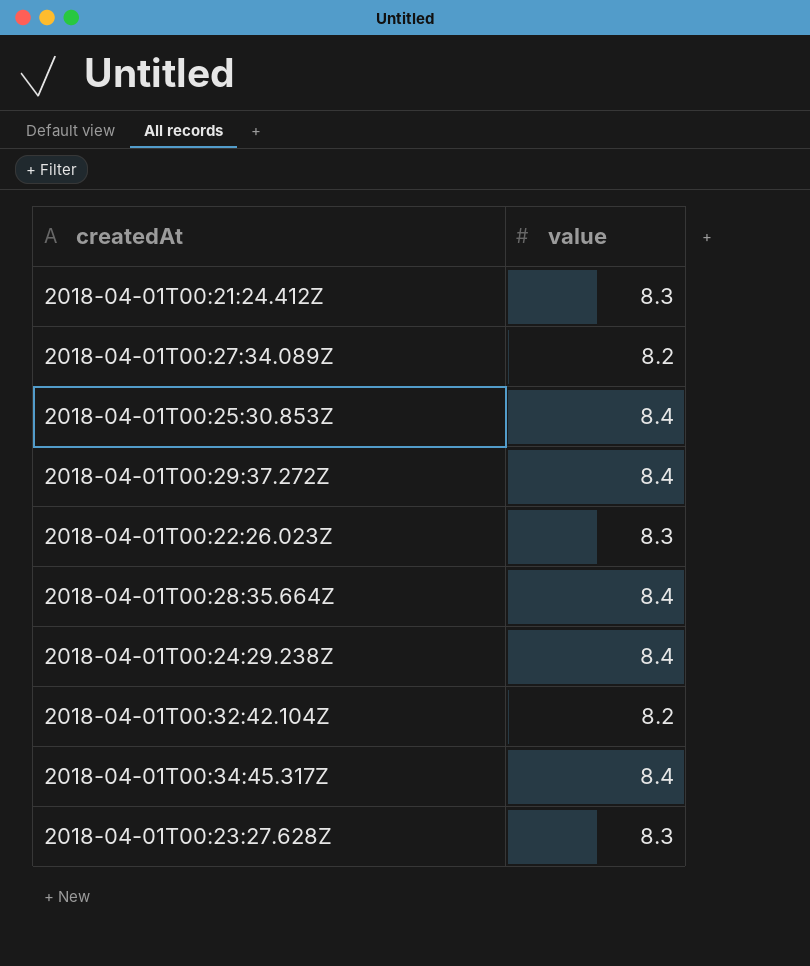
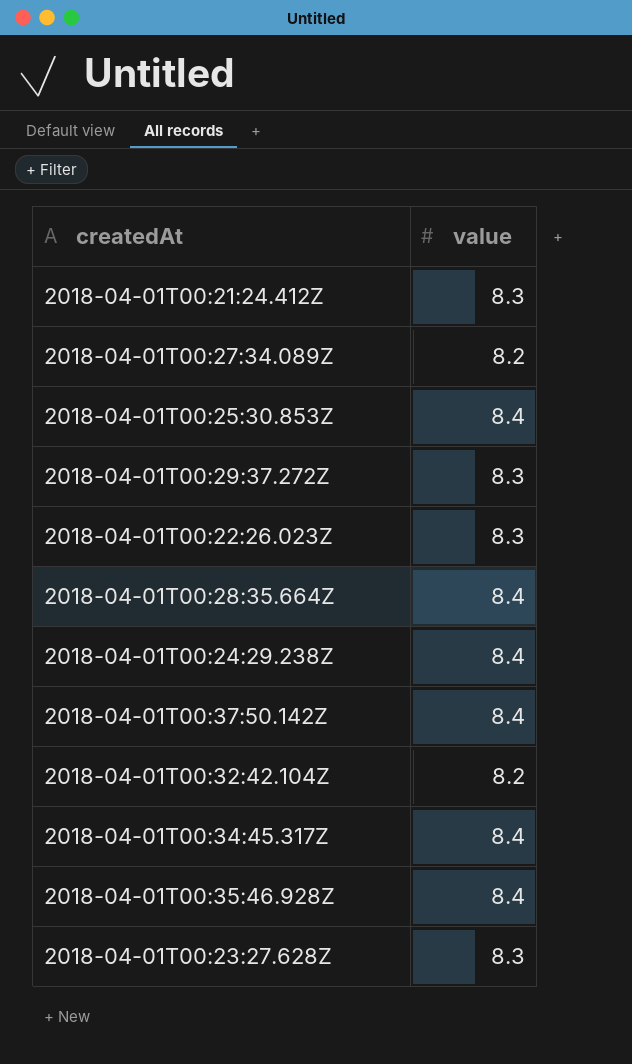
2018-04-01T00:29:37.272Z | value: 8.4 -> 8.3
row 2018-04-01T00:37:50.142Z: none -> 8.4
row 2018-04-01T00:35:46.928Z: none -> 8.4

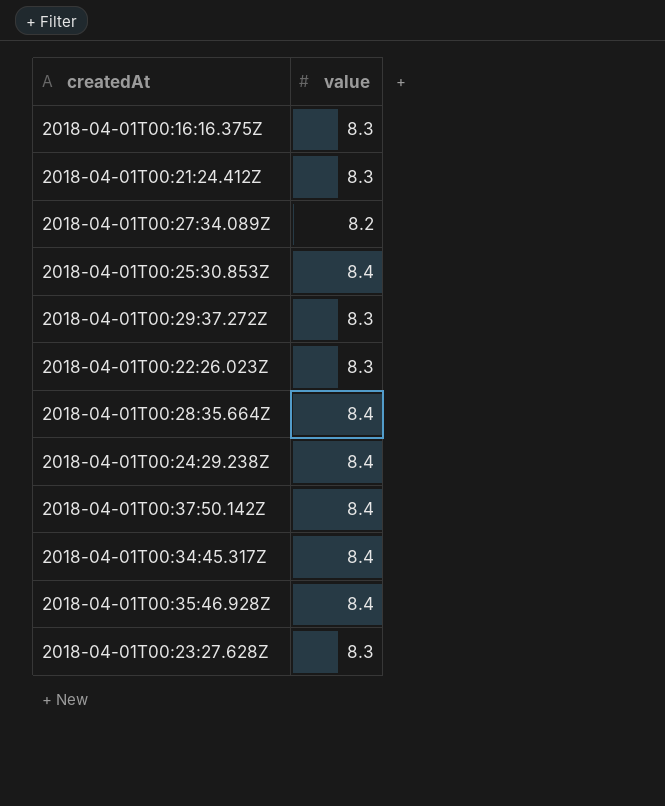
row 2018-04-01T00:32:42.104Z: 8.2 -> none
row 2018-04-01T00:16:16.375Z: none -> 8.3

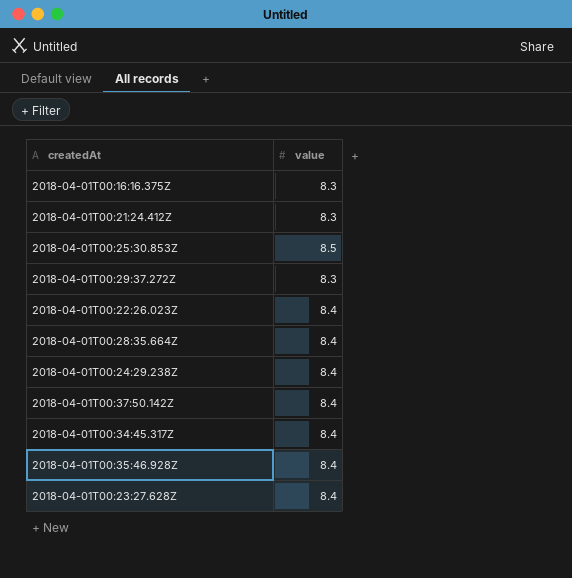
row 2018-04-01T00:27:34.089Z: 8.2 -> none
2018-04-01T00:25:30.853Z | value: 8.4 -> 8.5
2018-04-01T00:22:26.023Z | value: 8.3 -> 8.4
2018-04-01T00:23:27.628Z | value: 8.3 -> 8.4

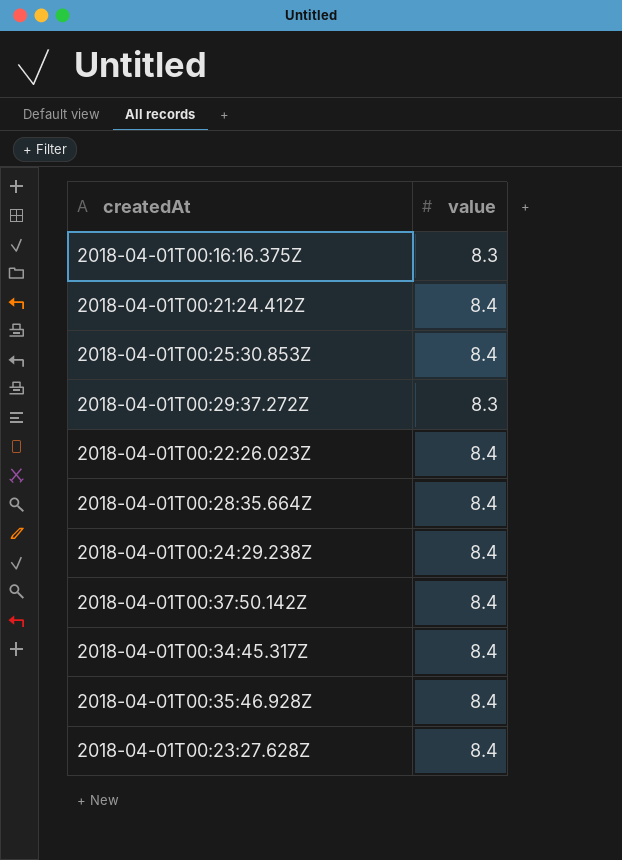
2018-04-01T00:21:24.412Z | value: 8.3 -> 8.4
2018-04-01T00:25:30.853Z | value: 8.5 -> 8.4

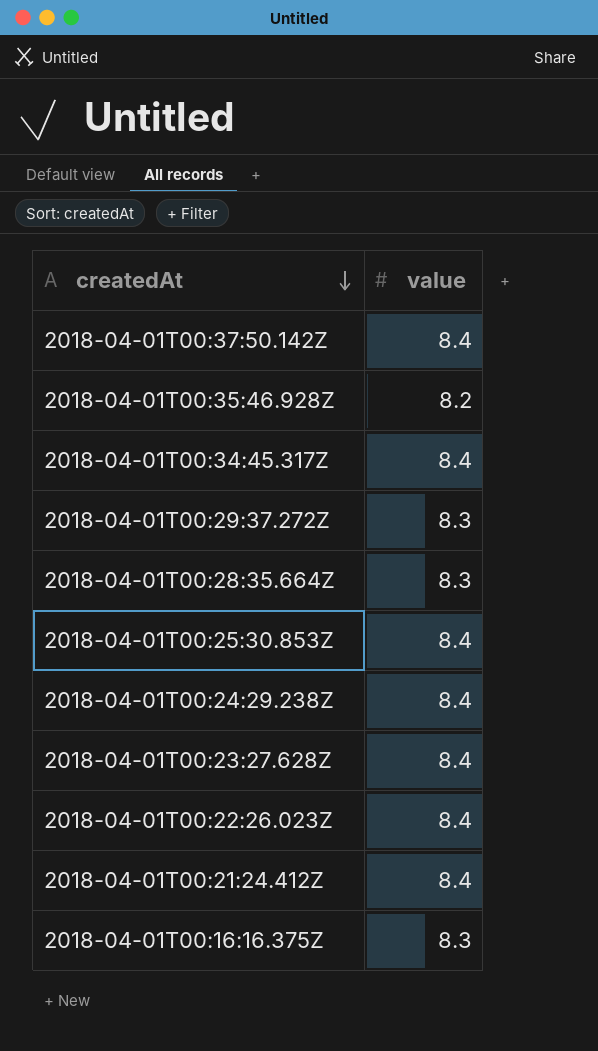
row order: none -> createdAt descending
2018-04-01T00:35:46.928Z | value: 8.4 -> 8.2
2018-04-01T00:28:35.664Z | value: 8.4 -> 8.3

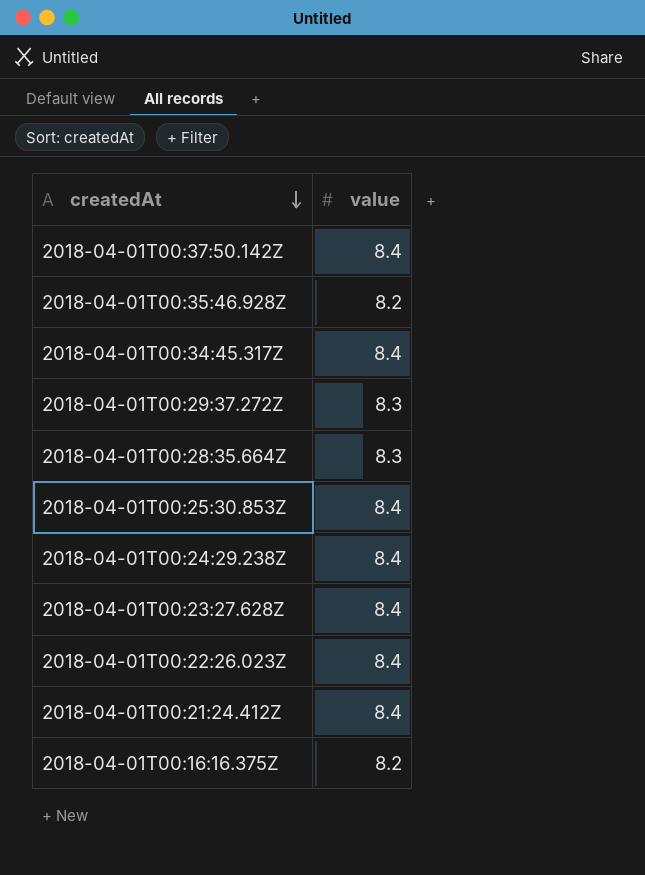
2018-04-01T00:16:16.375Z | value: 8.3 -> 8.2

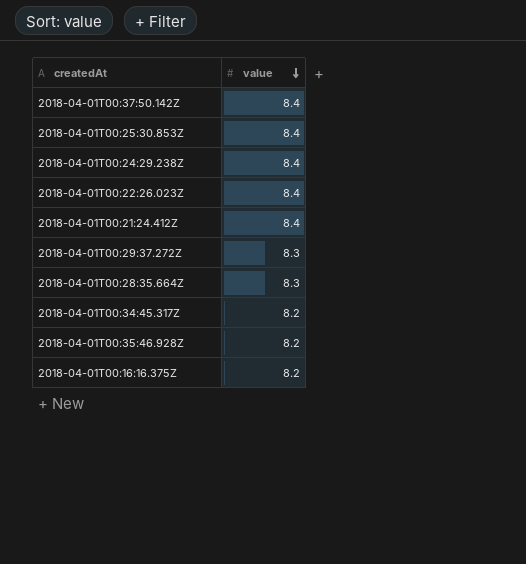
row order: createdAt descending -> value descending
row 2018-04-01T00:23:27.628Z: 8.4 -> none
2018-04-01T00:34:45.317Z | value: 8.4 -> 8.2

